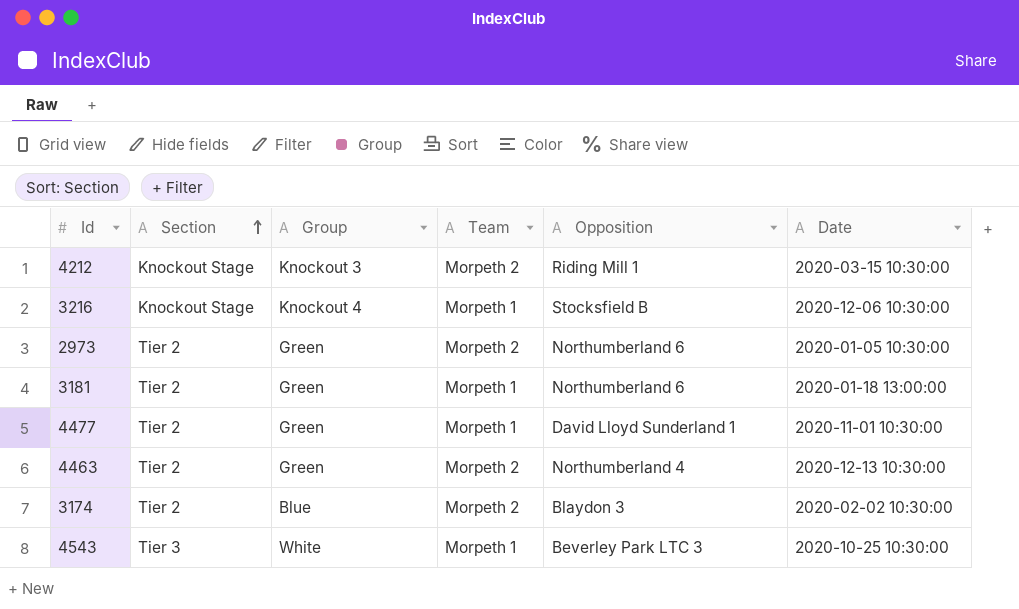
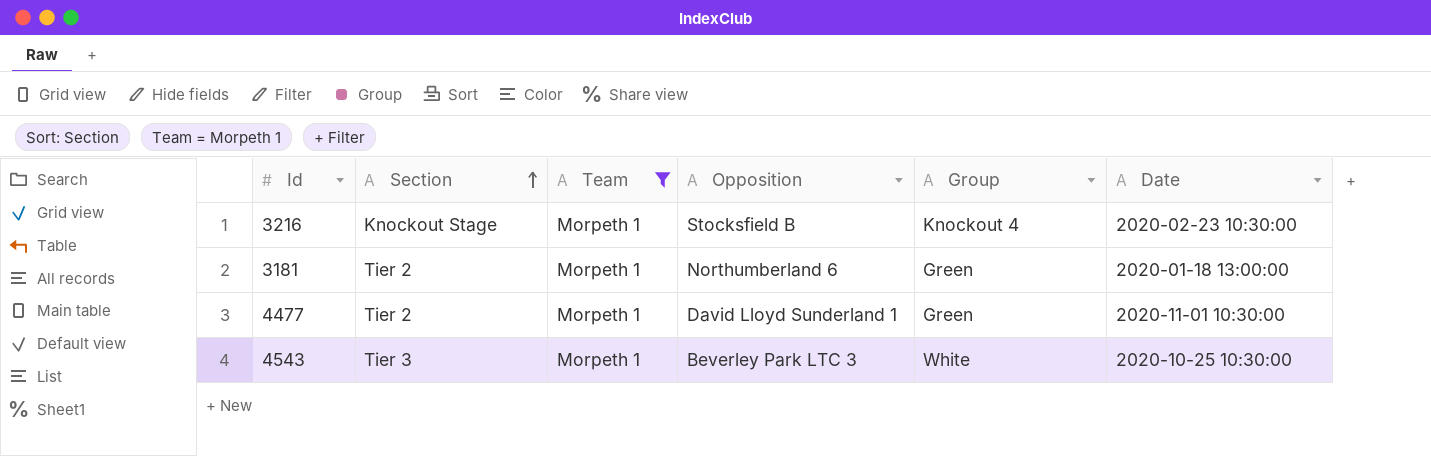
filter: none -> Team = Morpeth 1
column Group | position: 3 -> 5
3216 | Date: 2020-12-06 10:30:00 -> 2020-02-23 10:30:00

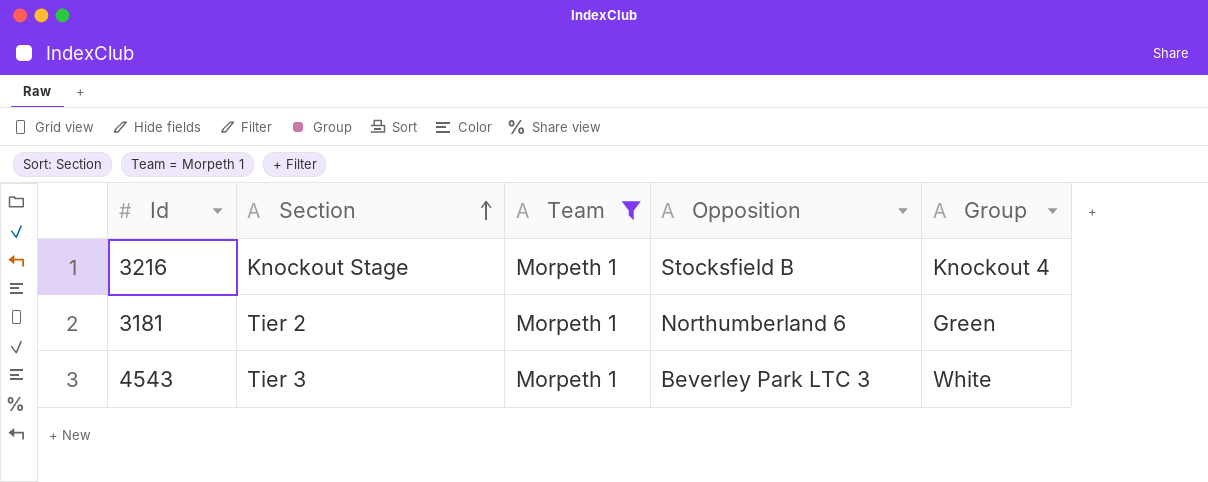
column Date | position: 6 -> none
row 4477: Tier 2 | Morpeth 1 | David Lloyd Sunderland 1 | Green | 2020-11-01 10:30:00 -> none

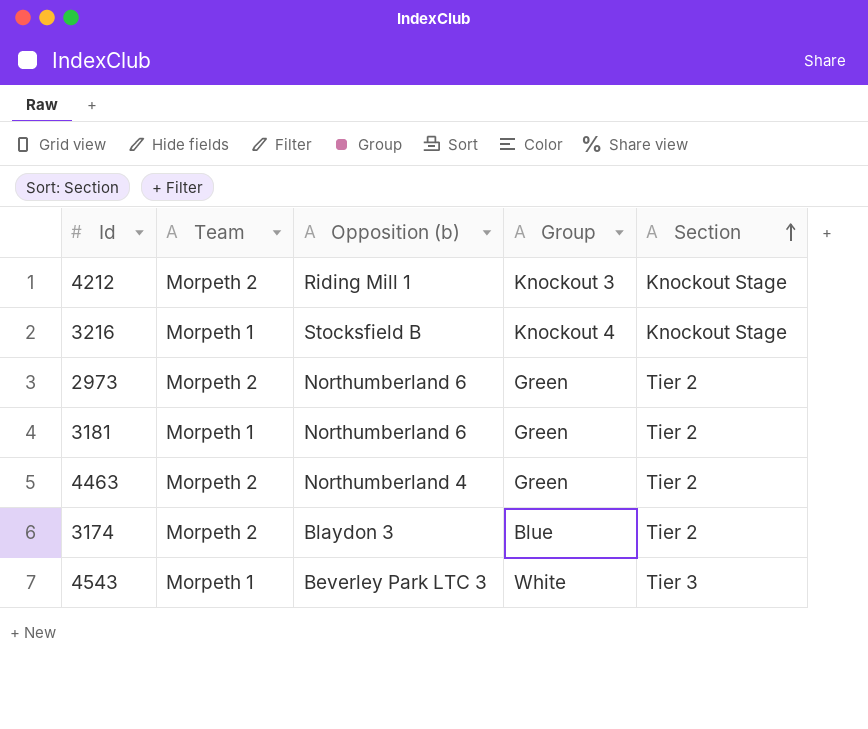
filter: Team = Morpeth 1 -> none
column name: Opposition -> Opposition (b)
column Section | position: 2 -> 5

